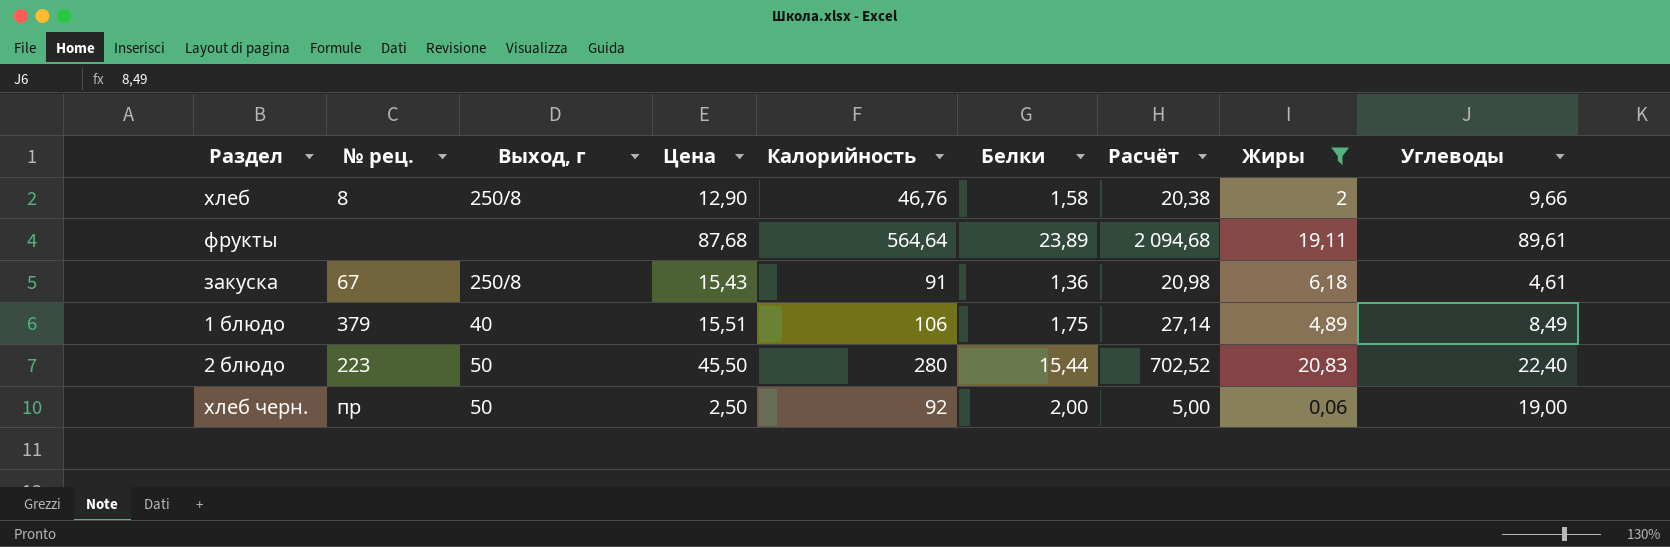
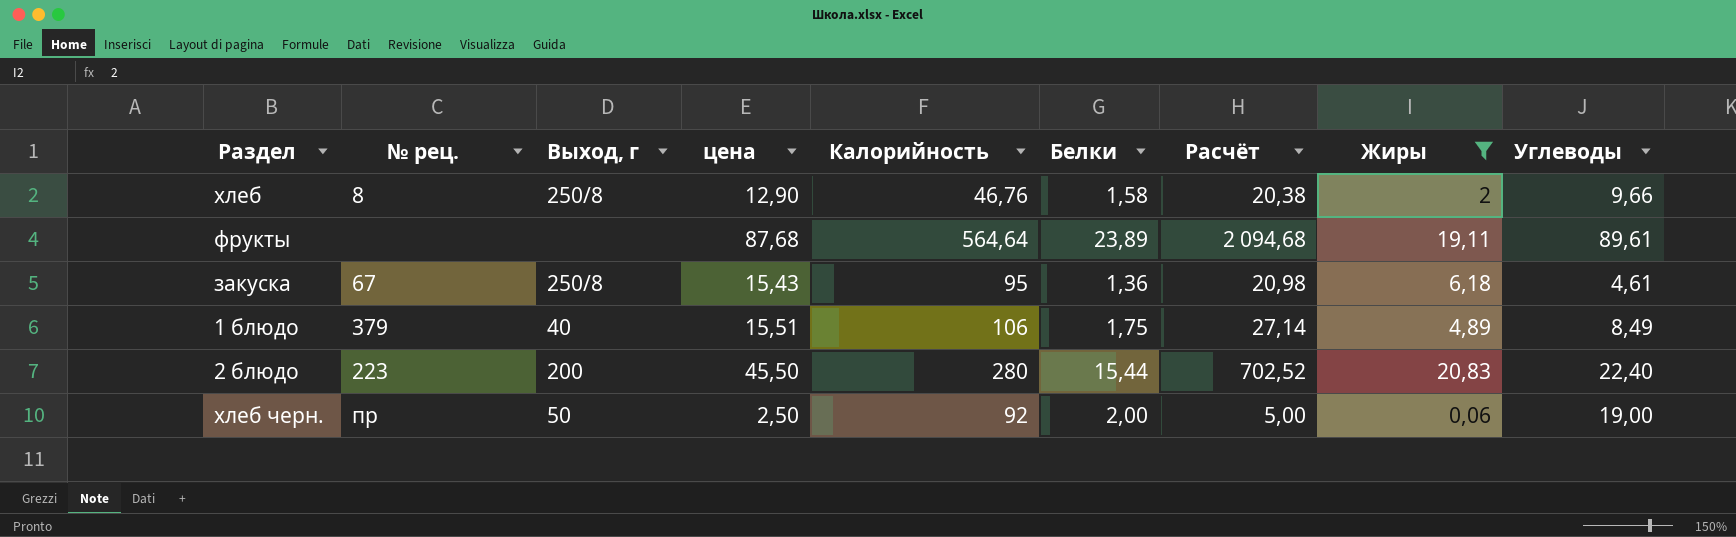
column name: Цена -> цена
закуска | Калорийность: 91 -> 95
2 блюдо | Выход, г: 50 -> 200

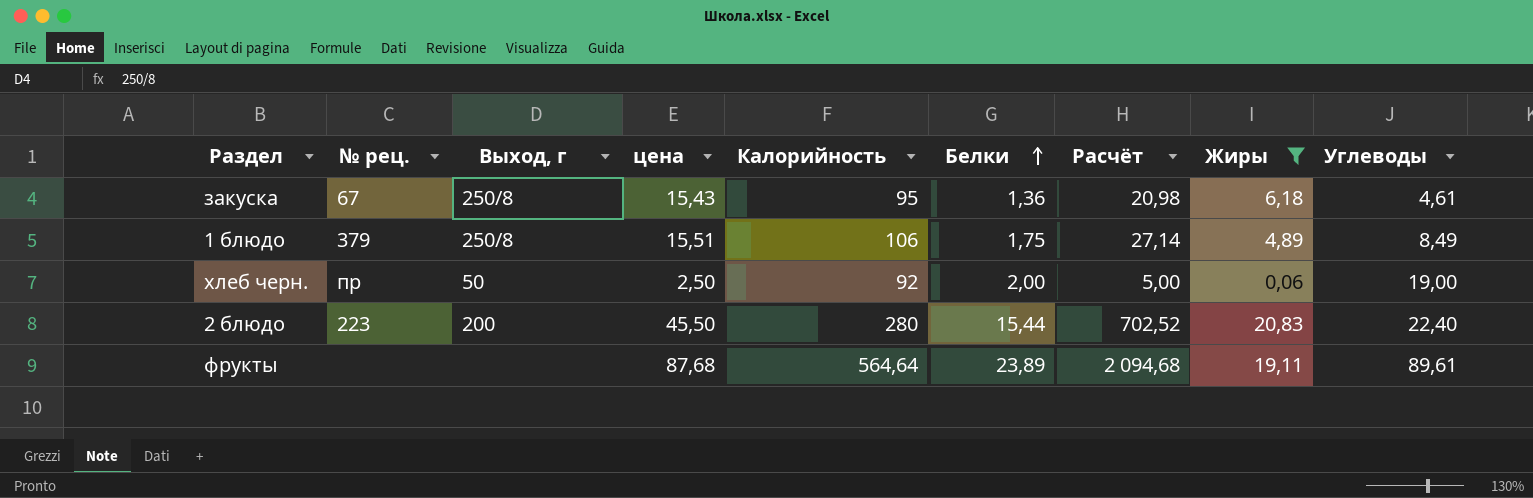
row order: none -> Белки ascending
row хлеб: 8 | 250/8 | 12,90 | 46,76 | 1,58 | 20,38 | 2 | 9,66 -> none
1 блюдо | Выход, г: 40 -> 250/8

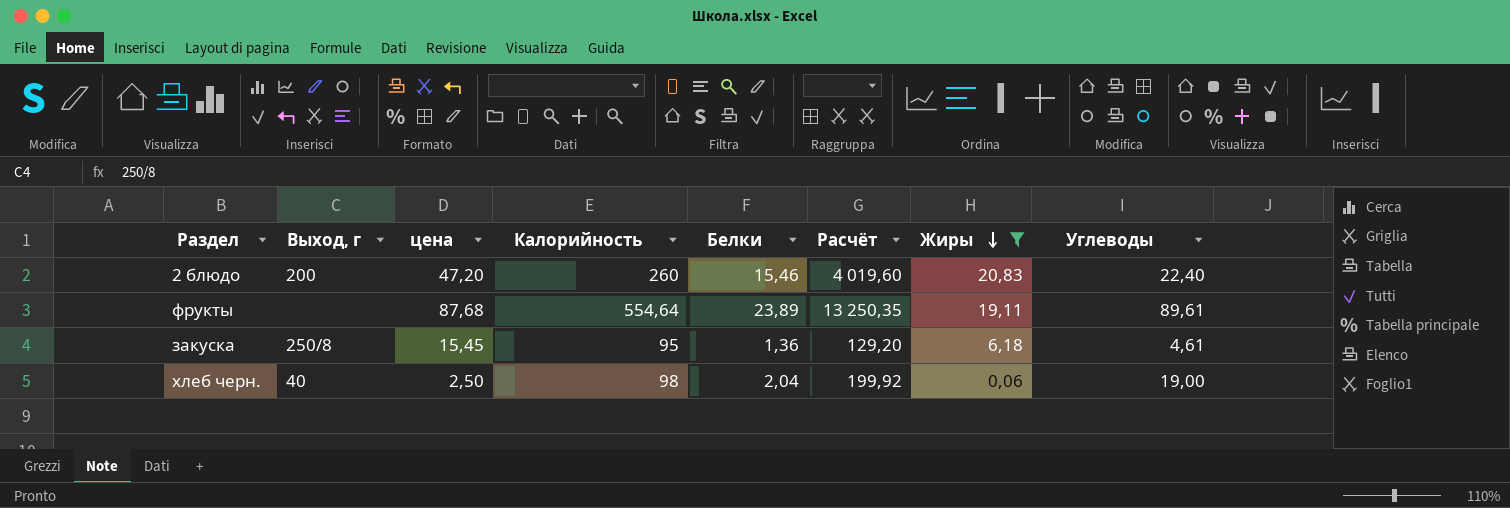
row order: Белки ascending -> Жиры descending
column № рец. | position: 2 -> none
column Расчёт | formula: [цена] * [Белки] -> [Калорийность] * [Белки]
row 1 блюдо: 379 | 250/8 | 15,51 | 106 | 1,75 | 27,14 | 4,89 | 8,49 -> none
2 блюдо | цена: 45,50 -> 47,20
2 блюдо | Калорийность: 280 -> 260
2 блюдо | Белки: 15,44 -> 15,46
фрукты | Калорийность: 564,64 -> 554,64
закуска | цена: 15,43 -> 15,45
хлеб черн. | Выход, г: 50 -> 40
хлеб черн. | Калорийность: 92 -> 98
хлеб черн. | Белки: 2,00 -> 2,04

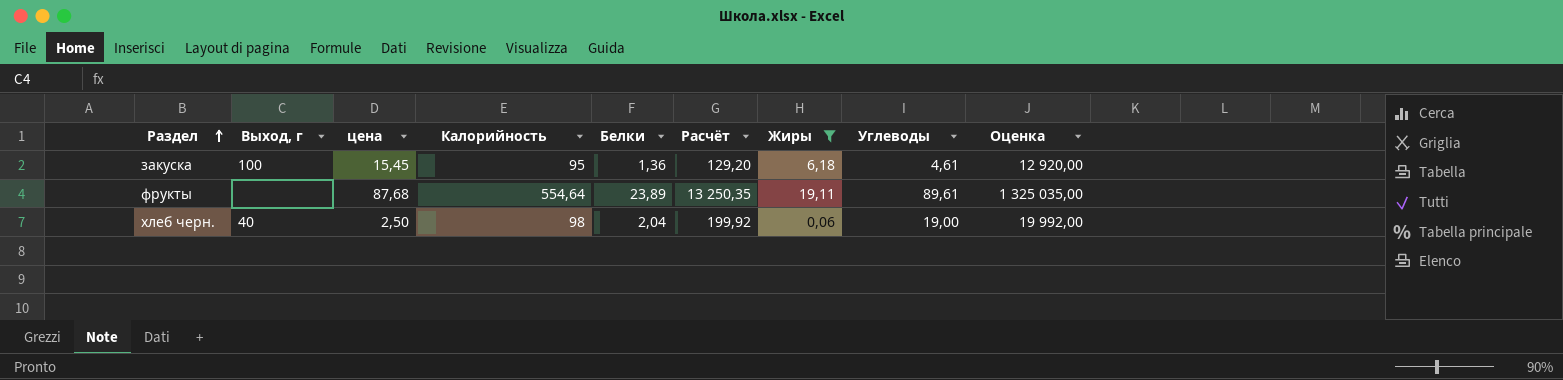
row order: Жиры descending -> Раздел ascending
column Оценка | formula: none -> [Расчёт] * 100
row 2 блюдо: 200 | 47,20 | 260 | 15,46 | 4 019,60 | 20,83 | 22,40 -> none
закуска | Выход, г: 250/8 -> 100

